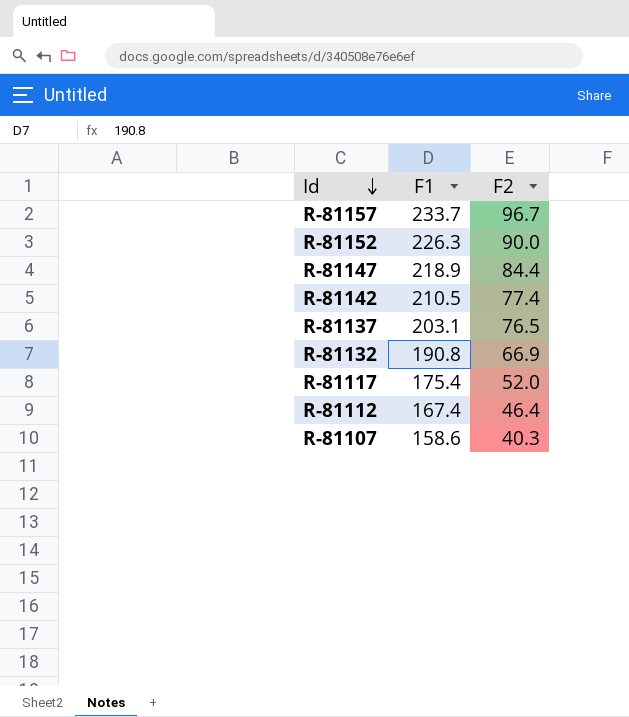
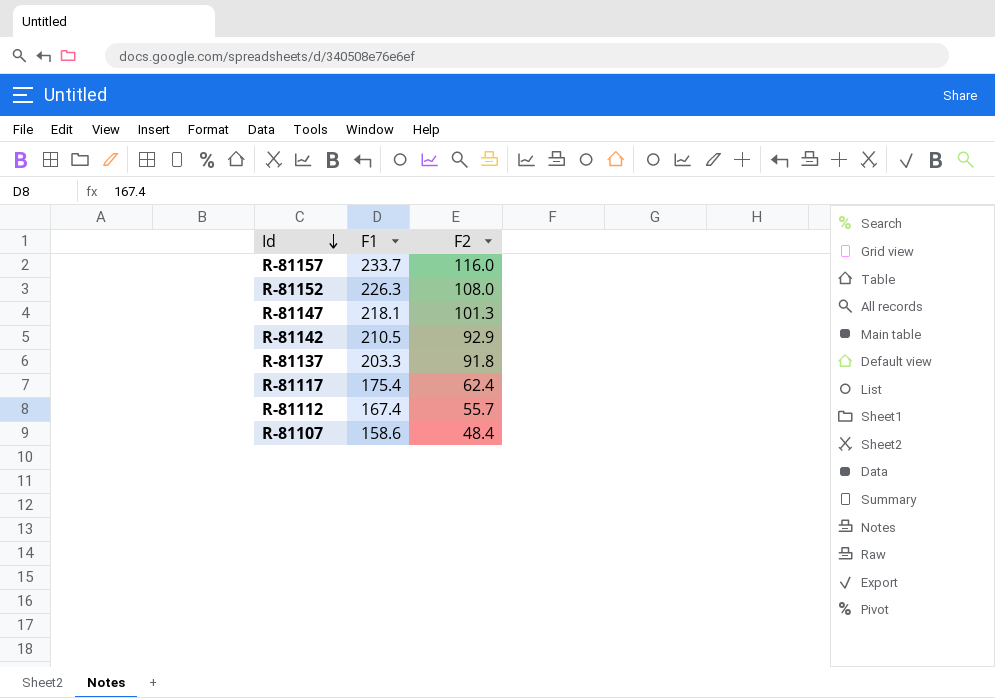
row R-81132: 190.8 | 66.9 -> none
R-81157 | F2: 96.7 -> 116.0
R-81152 | F2: 90.0 -> 108.0
R-81147 | F1: 218.9 -> 218.1
R-81147 | F2: 84.4 -> 101.3
R-81142 | F2: 77.4 -> 92.9
R-81137 | F1: 203.1 -> 203.3
R-81137 | F2: 76.5 -> 91.8
R-81117 | F2: 52.0 -> 62.4
R-81112 | F2: 46.4 -> 55.7
R-81107 | F2: 40.3 -> 48.4

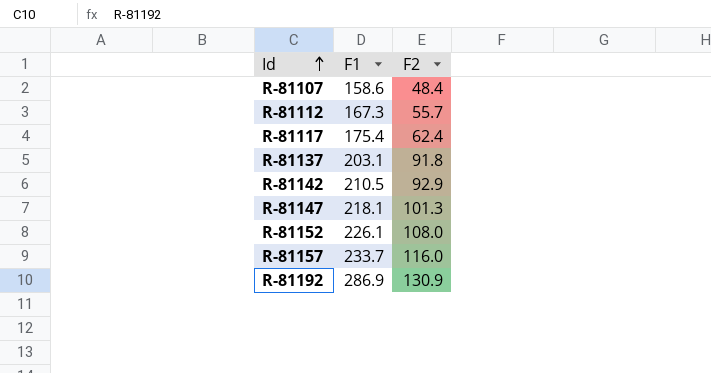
row order: Id descending -> Id ascending
R-81112 | F1: 167.4 -> 167.3
R-81137 | F1: 203.3 -> 203.1
R-81152 | F1: 226.3 -> 226.1
row R-81192: none -> 286.9 | 130.9

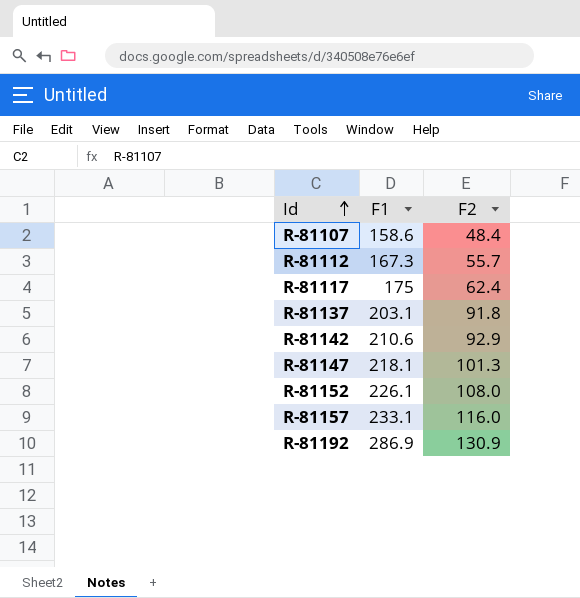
R-81117 | F1: 175.4 -> 175
R-81142 | F1: 210.5 -> 210.6
R-81157 | F1: 233.7 -> 233.1

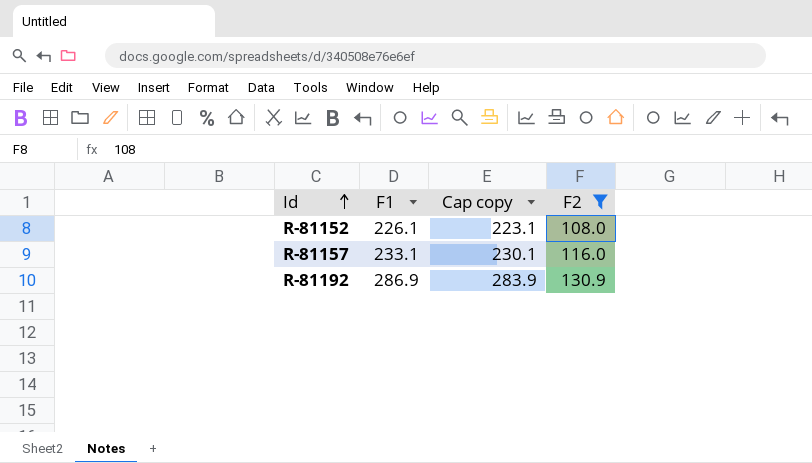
filter: none -> F2 >= 108.0
column Cap copy | formula: none -> [F1] - 3

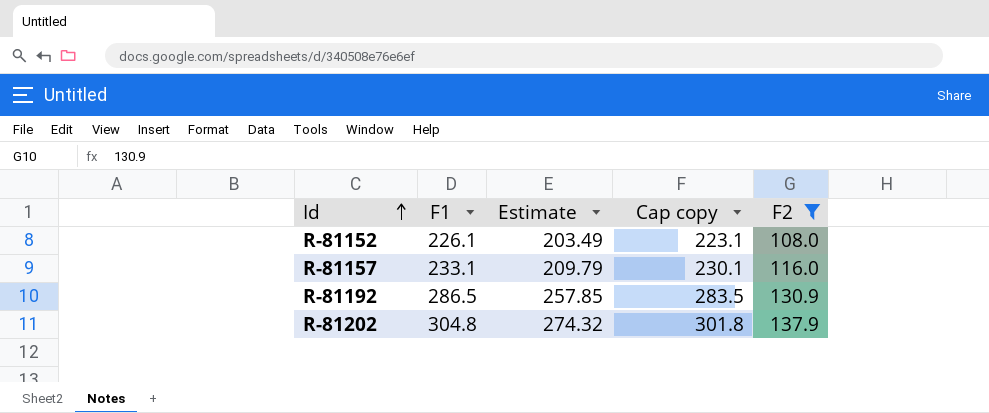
column Estimate | formula: none -> [F1] * 0.9
R-81192 | F1: 286.9 -> 286.5
R-81192 | Cap copy: 283.9 -> 283.5
row R-81202: none -> 304.8 | 274.32 | 301.8 | 137.9

